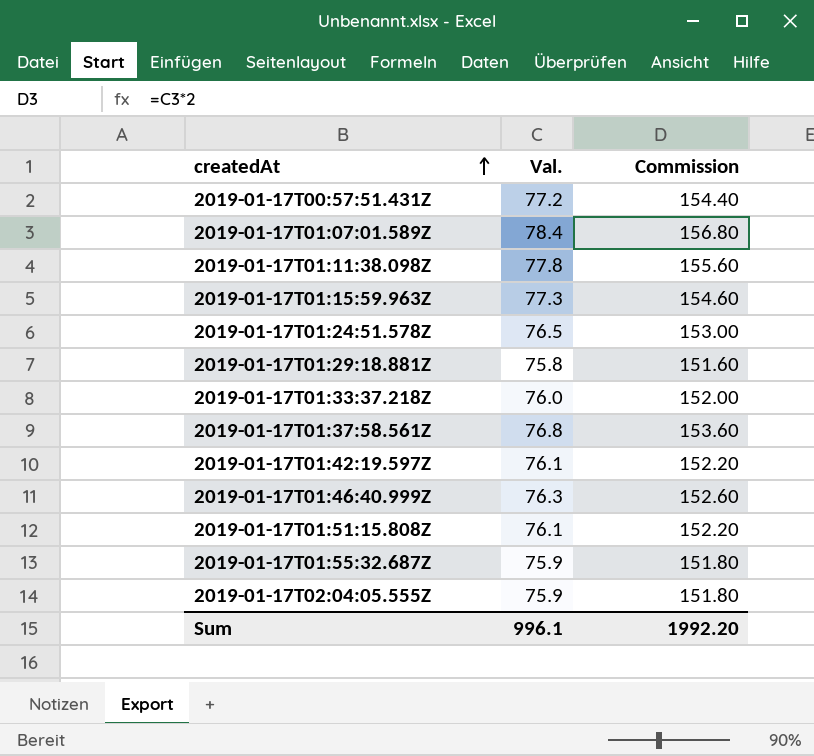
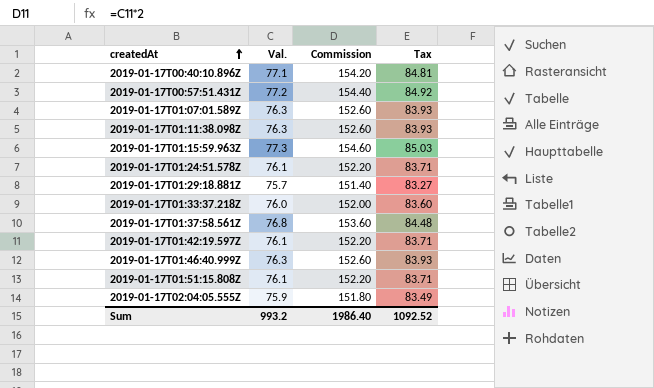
column Tax | formula: none -> [Val.] * 1.1
row 2019-01-17T01:55:32.687Z: 75.9 | 151.80 -> none
row 2019-01-17T00:40:10.896Z: none -> 77.1 | 154.20 | 84.81
2019-01-17T01:07:01.589Z | Val.: 78.4 -> 76.3
2019-01-17T01:07:01.589Z | Commission: 156.80 -> 152.60
2019-01-17T01:11:38.098Z | Val.: 77.8 -> 76.3
2019-01-17T01:11:38.098Z | Commission: 155.60 -> 152.60
2019-01-17T01:24:51.578Z | Val.: 76.5 -> 76.1
2019-01-17T01:24:51.578Z | Commission: 153.00 -> 152.20
2019-01-17T01:29:18.881Z | Val.: 75.8 -> 75.7
2019-01-17T01:29:18.881Z | Commission: 151.60 -> 151.40
Sum | Val.: 996.1 -> 993.2
Sum | Commission: 1992.20 -> 1986.40

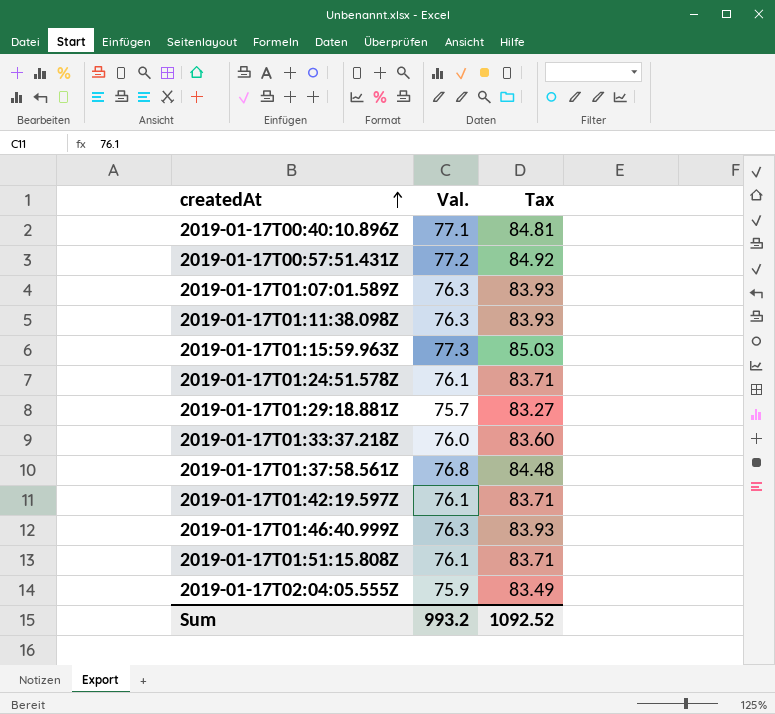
column Commission | formula: [Val.] * 2 -> none

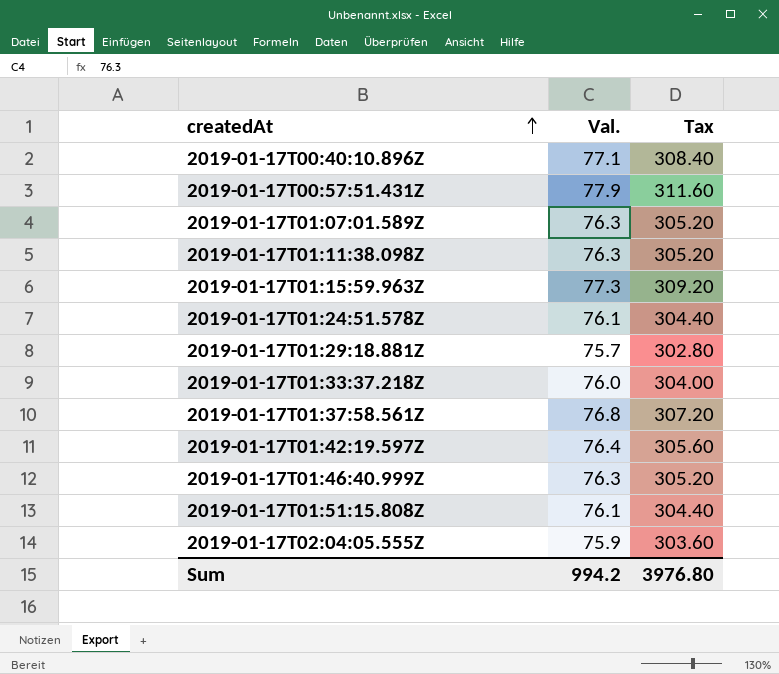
column Tax | formula: [Val.] * 1.1 -> [Val.] * 4
2019-01-17T00:57:51.431Z | Val.: 77.2 -> 77.9
2019-01-17T01:42:19.597Z | Val.: 76.1 -> 76.4
Sum | Val.: 993.2 -> 994.2
Sum | Tax: 1092.52 -> 3976.80

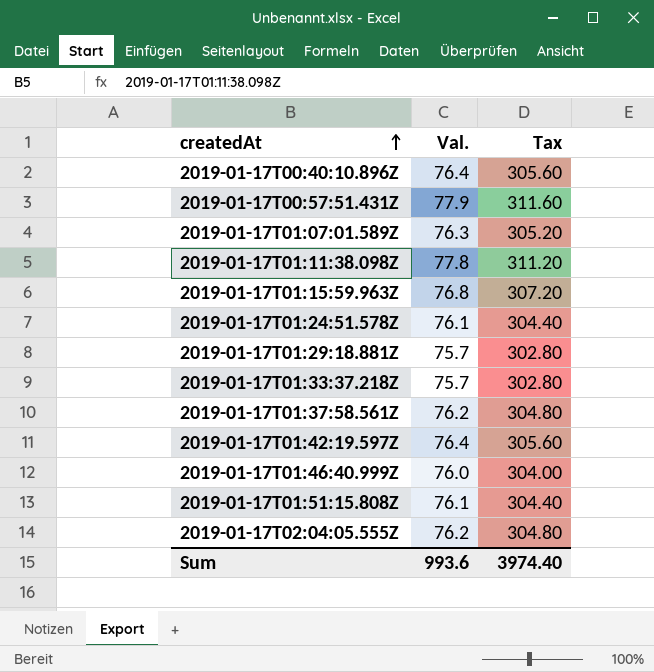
2019-01-17T00:40:10.896Z | Val.: 77.1 -> 76.4
2019-01-17T00:40:10.896Z | Tax: 308.40 -> 305.60
2019-01-17T01:11:38.098Z | Val.: 76.3 -> 77.8
2019-01-17T01:11:38.098Z | Tax: 305.20 -> 311.20
2019-01-17T01:15:59.963Z | Val.: 77.3 -> 76.8
2019-01-17T01:15:59.963Z | Tax: 309.20 -> 307.20
2019-01-17T01:33:37.218Z | Val.: 76.0 -> 75.7
2019-01-17T01:33:37.218Z | Tax: 304.00 -> 302.80
2019-01-17T01:37:58.561Z | Val.: 76.8 -> 76.2
2019-01-17T01:37:58.561Z | Tax: 307.20 -> 304.80
2019-01-17T01:46:40.999Z | Val.: 76.3 -> 76.0
2019-01-17T01:46:40.999Z | Tax: 305.20 -> 304.00
2019-01-17T02:04:05.555Z | Val.: 75.9 -> 76.2
2019-01-17T02:04:05.555Z | Tax: 303.60 -> 304.80
Sum | Val.: 994.2 -> 993.6
Sum | Tax: 3976.80 -> 3974.40

